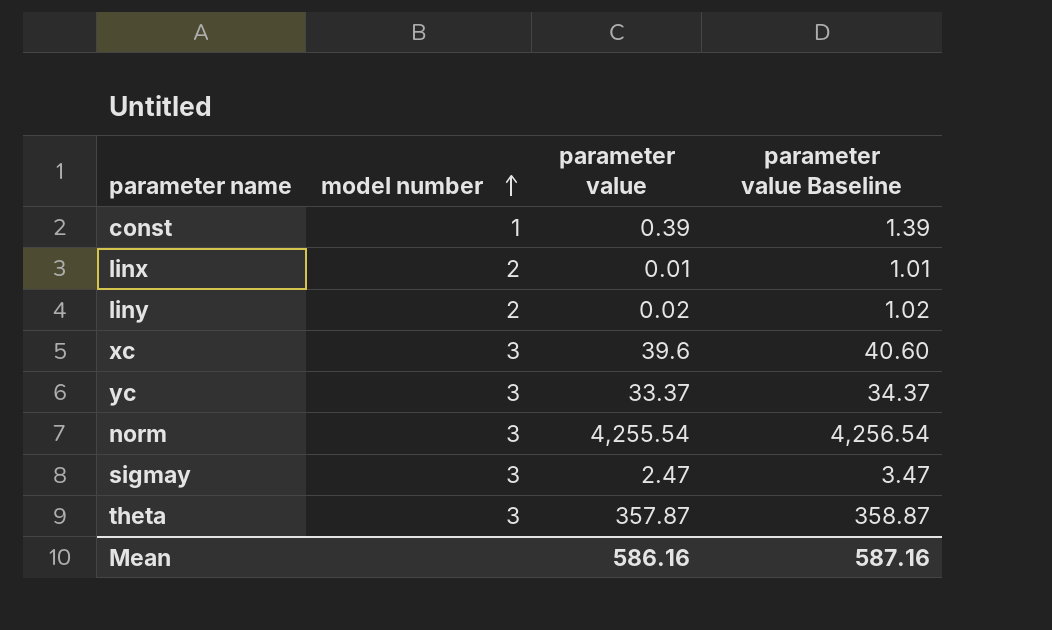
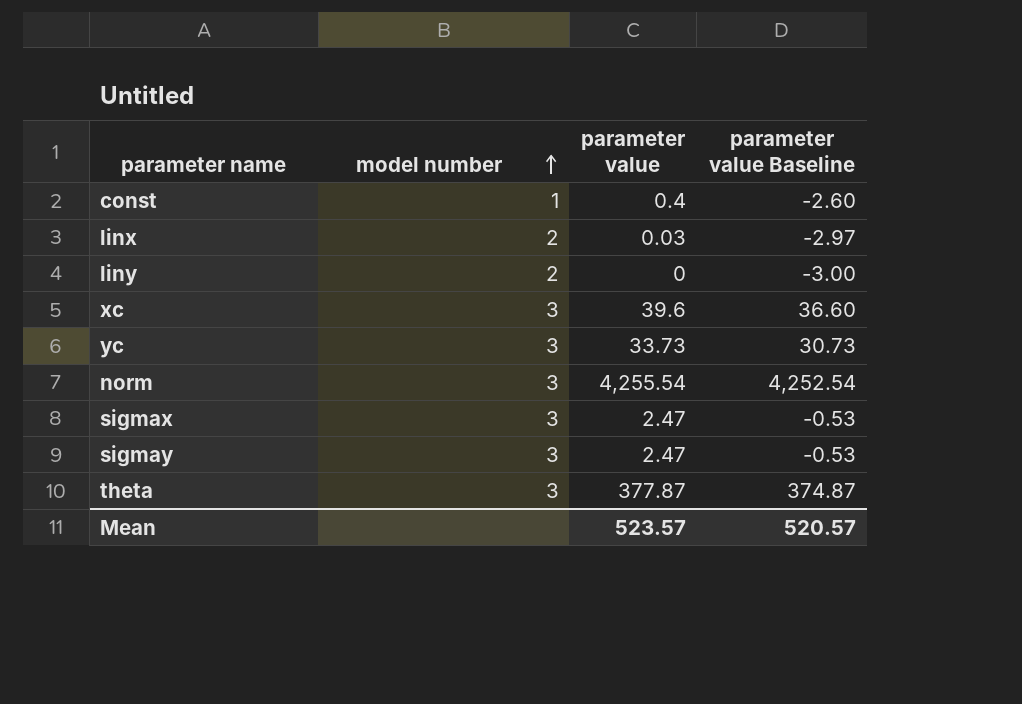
column parameter value Baseline | formula: [parameter value] + 1 -> [parameter value] - 3
const | parameter value: 0.39 -> 0.4
linx | parameter value: 0.01 -> 0.03
liny | parameter value: 0.02 -> 0
yc | parameter value: 33.37 -> 33.73
row sigmax: none -> 3 | 2.47 | -0.53
theta | parameter value: 357.87 -> 377.87
Mean | parameter value: 586.16 -> 523.57
Mean | parameter value Baseline: 587.16 -> 520.57

